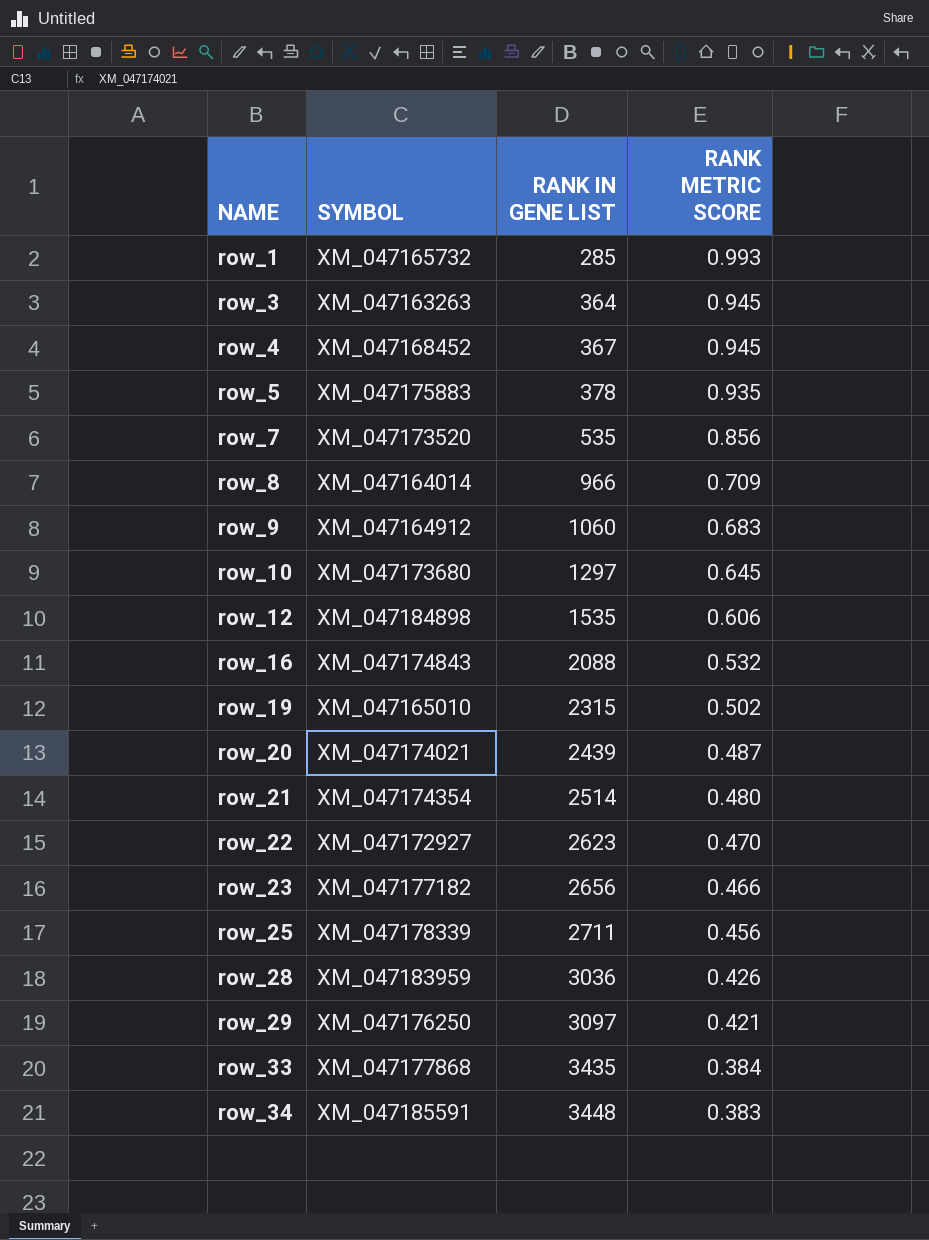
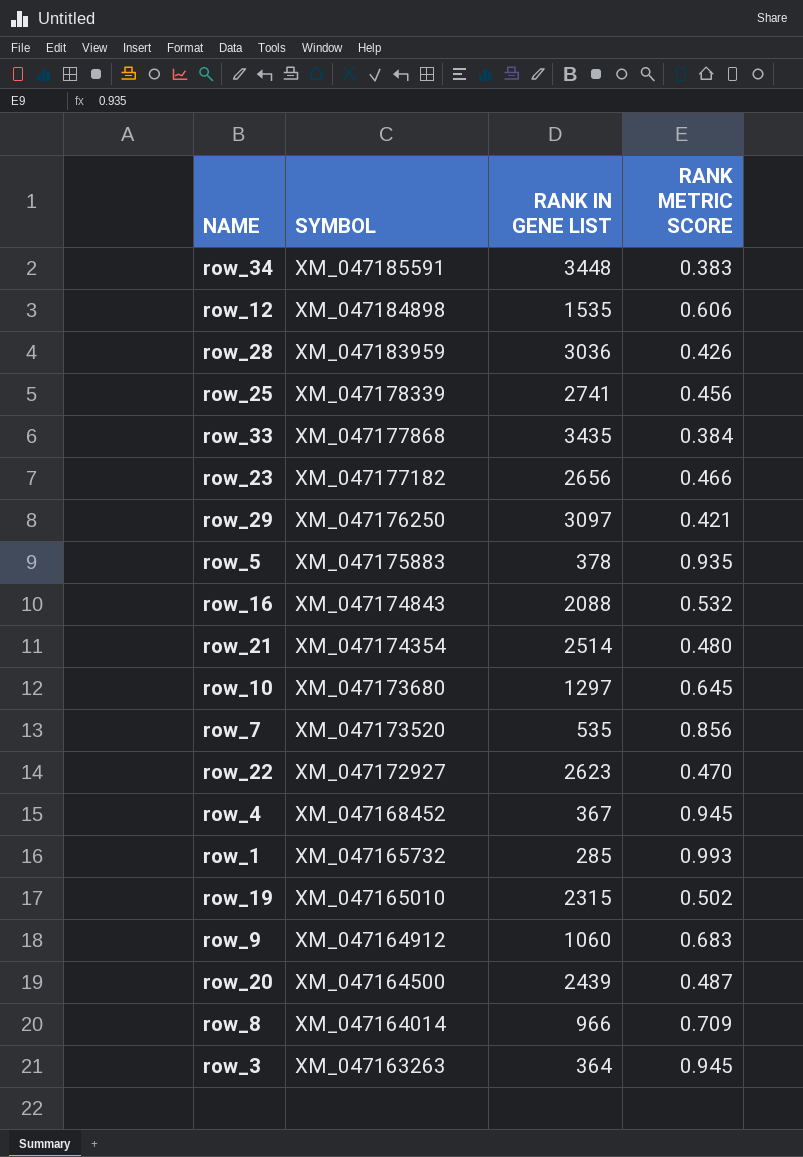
row order: NAME ascending -> SYMBOL descending
row_25 | RANK IN GENE LIST: 2711 -> 2741
row_20 | SYMBOL: XM_047174021 -> XM_047164500

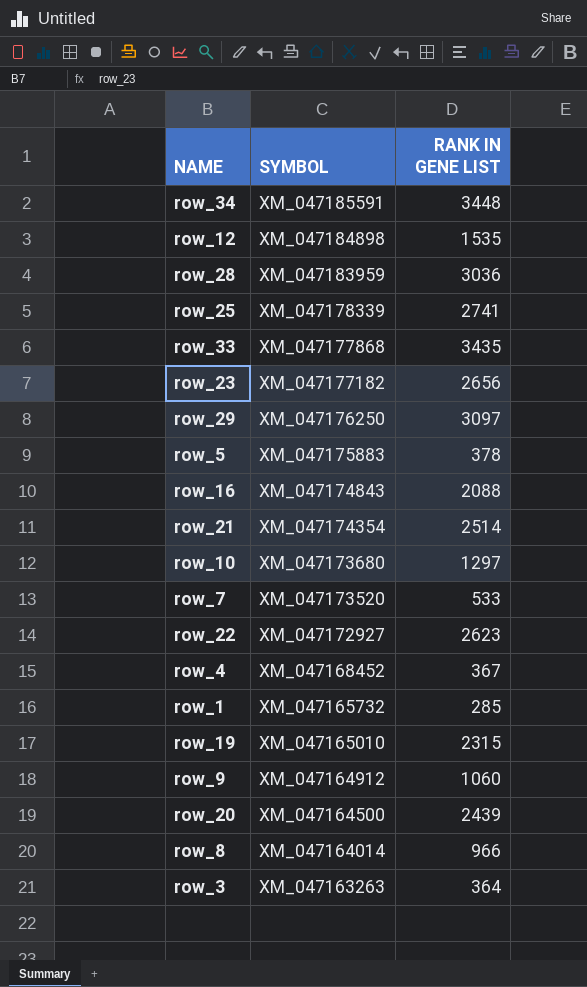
column RANK METRIC SCORE | position: 4 -> none
row_7 | RANK IN GENE LIST: 535 -> 533

